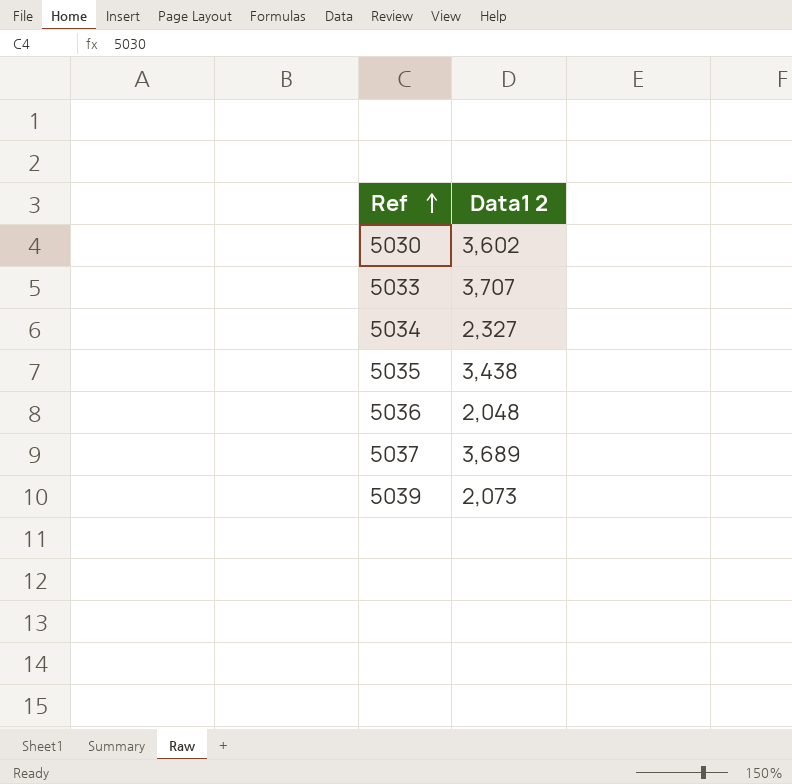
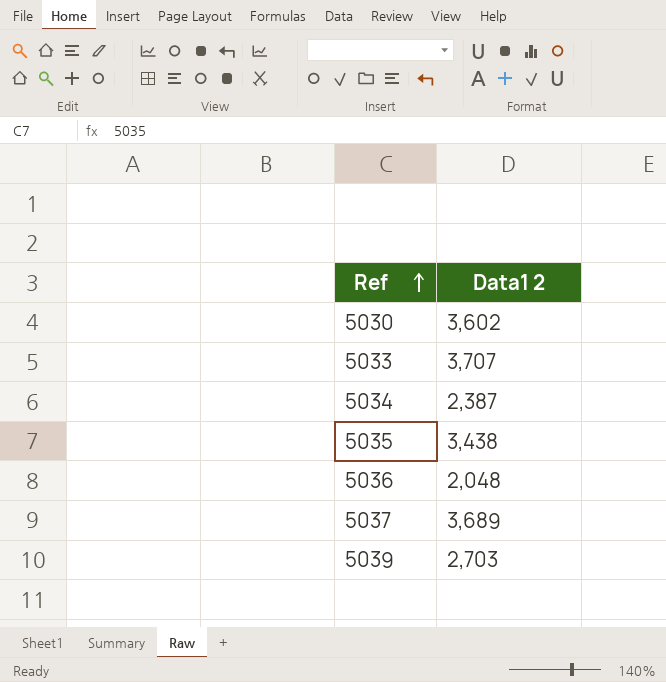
5034 | Data1 2: 2,327 -> 2,387
5039 | Data1 2: 2,073 -> 2,703

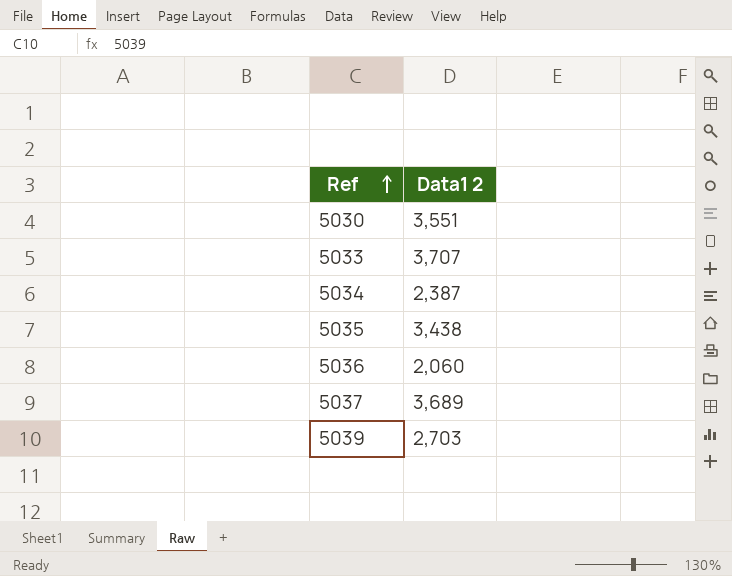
5030 | Data1 2: 3,602 -> 3,551
5036 | Data1 2: 2,048 -> 2,060

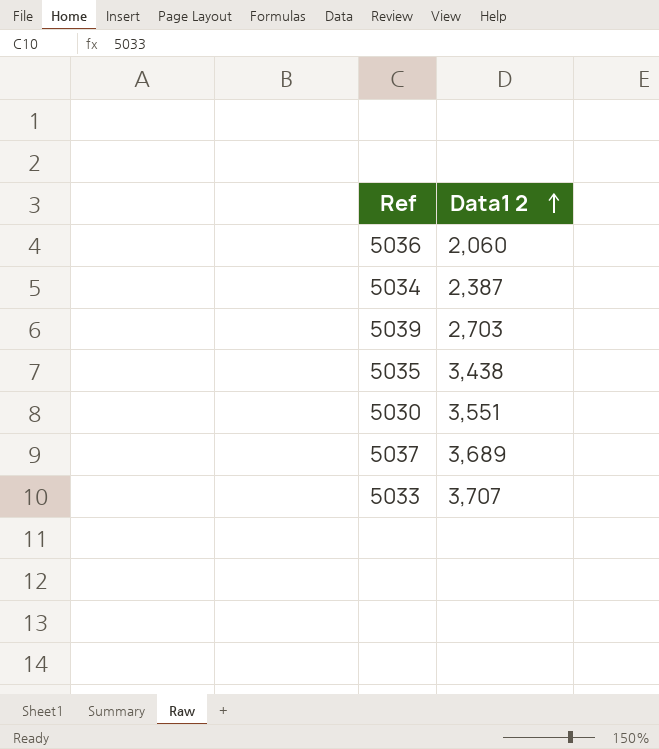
row order: Ref ascending -> Data1 2 ascending

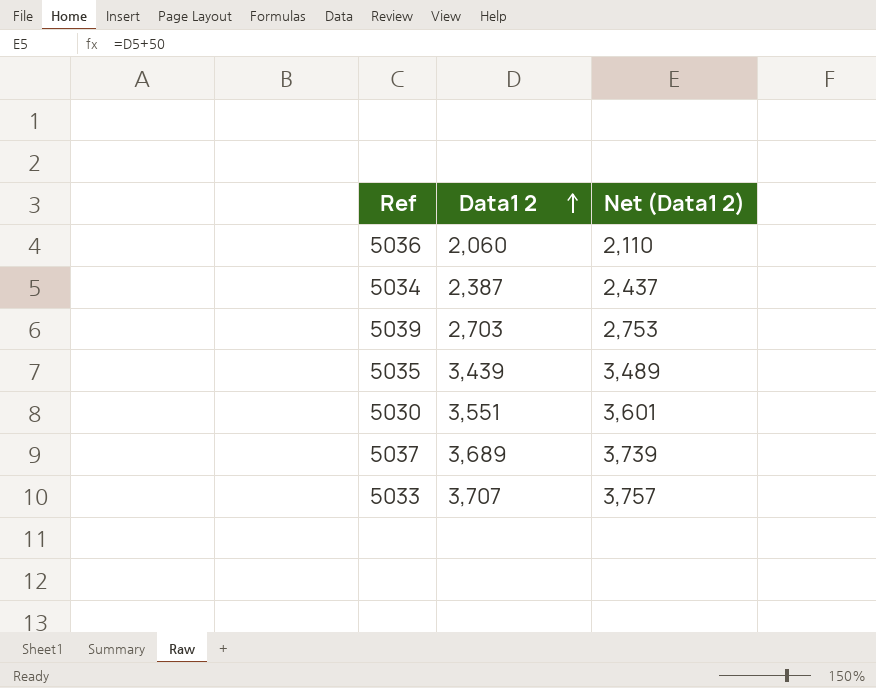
column Net (Data1 2) | formula: none -> [Data1 2] + 50
5035 | Data1 2: 3,438 -> 3,439

